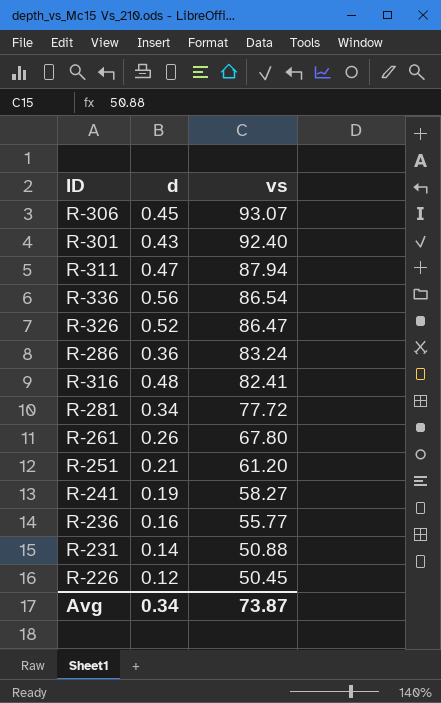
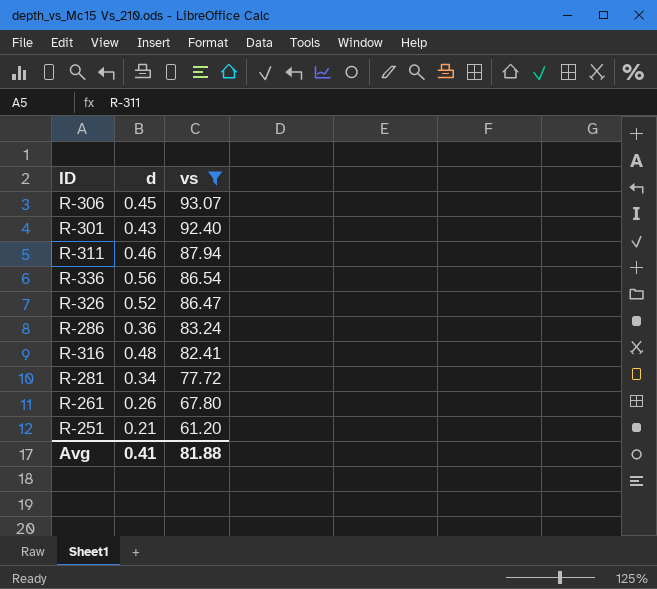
filter: none -> vs >= 61.20
R-311 | d: 0.47 -> 0.46
Avg | d: 0.34 -> 0.41
Avg | vs: 73.87 -> 81.88

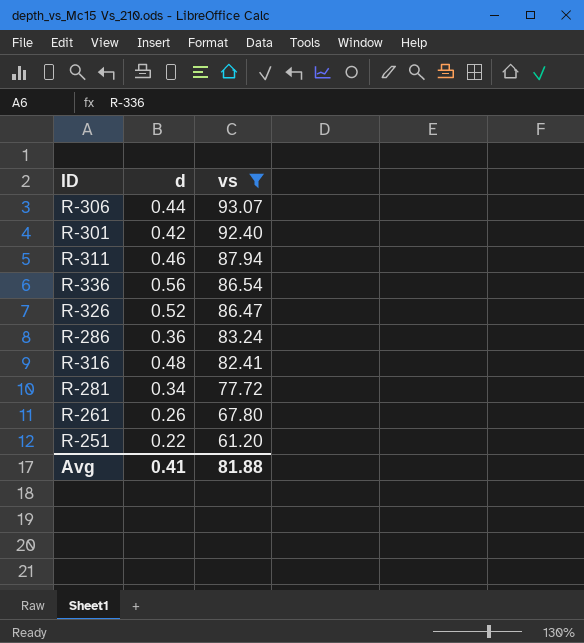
R-306 | d: 0.45 -> 0.44
R-301 | d: 0.43 -> 0.42
R-251 | d: 0.21 -> 0.22

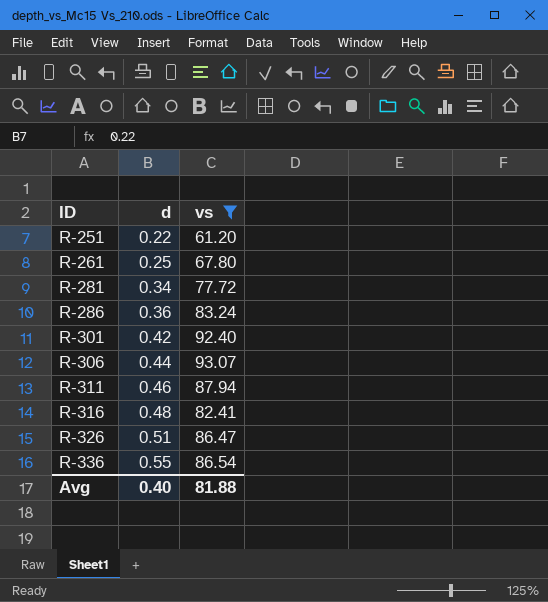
row order: vs descending -> ID ascending
R-261 | d: 0.26 -> 0.25
R-326 | d: 0.52 -> 0.51
R-336 | d: 0.56 -> 0.55
Avg | d: 0.41 -> 0.40

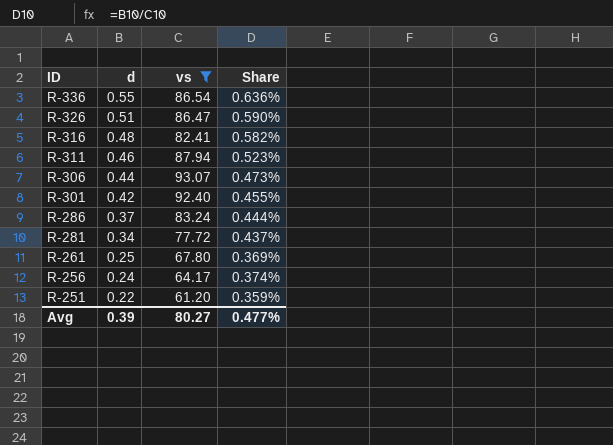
row order: ID ascending -> ID descending
column Share | formula: none -> [d] / [vs]
R-286 | d: 0.36 -> 0.37
row R-256: none -> 0.24 | 64.17 | 0.374%
Avg | d: 0.40 -> 0.39
Avg | vs: 81.88 -> 80.27

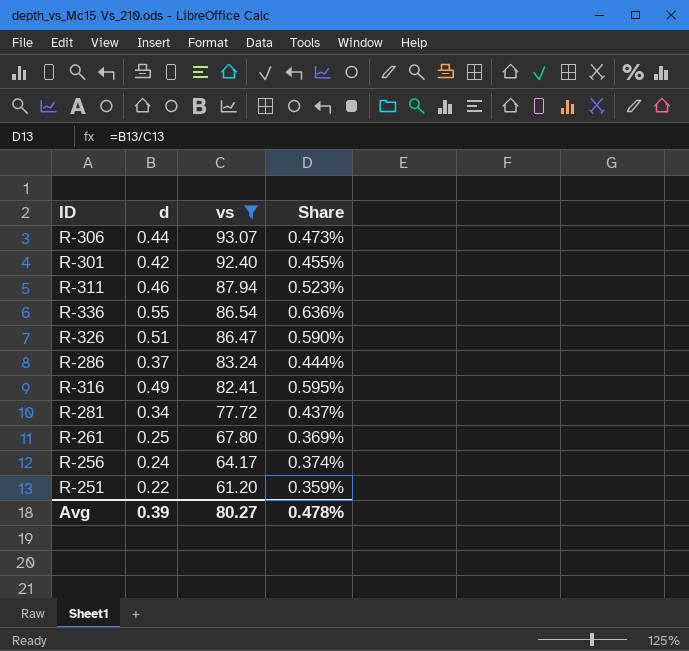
row order: ID descending -> vs descending
R-316 | d: 0.48 -> 0.49
R-316 | Share: 0.582% -> 0.595%
Avg | Share: 0.477% -> 0.478%

